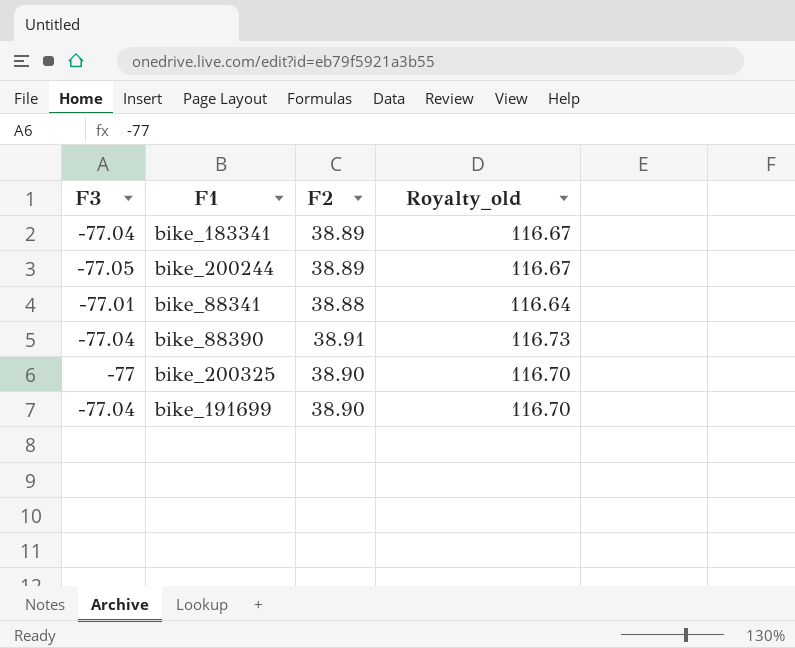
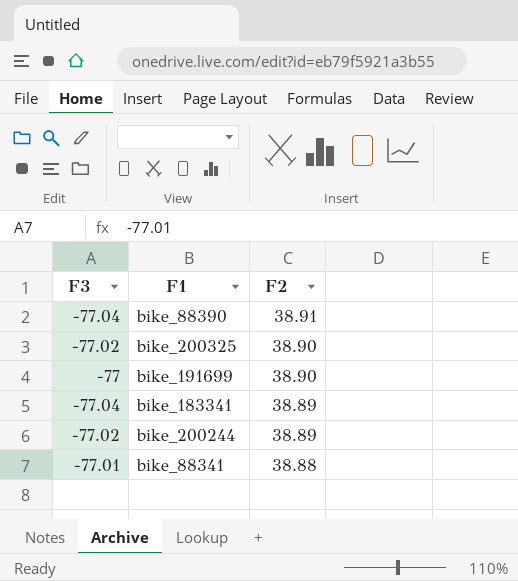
row order: none -> F2 descending
column Royalty_old | formula: [F2] * 3 -> none
bike_200325 | F3: -77 -> -77.02
bike_191699 | F3: -77.04 -> -77
bike_200244 | F3: -77.05 -> -77.02

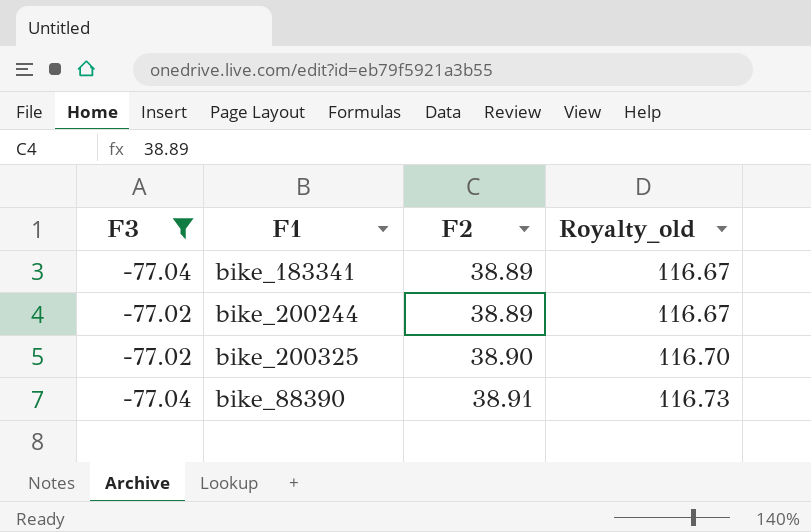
filter: none -> F3 <= -77.02
row order: F2 descending -> F2 ascending
column Royalty_old | formula: none -> [F2] * 3

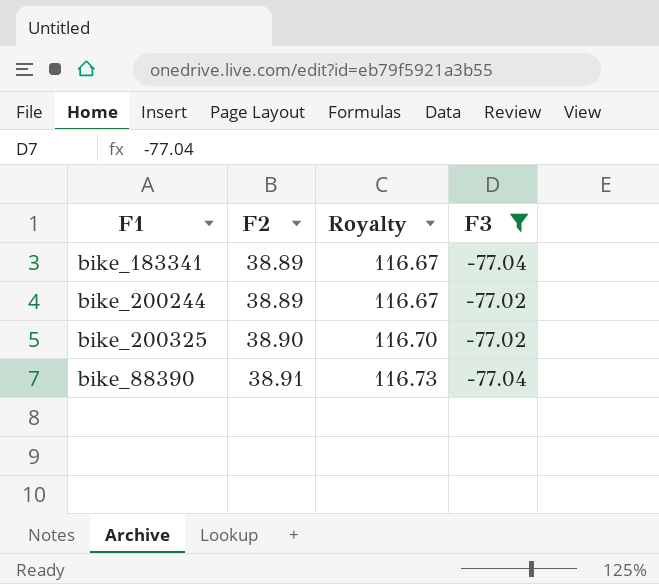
column name: Royalty_old -> Royalty
column F3 | position: 1 -> 4

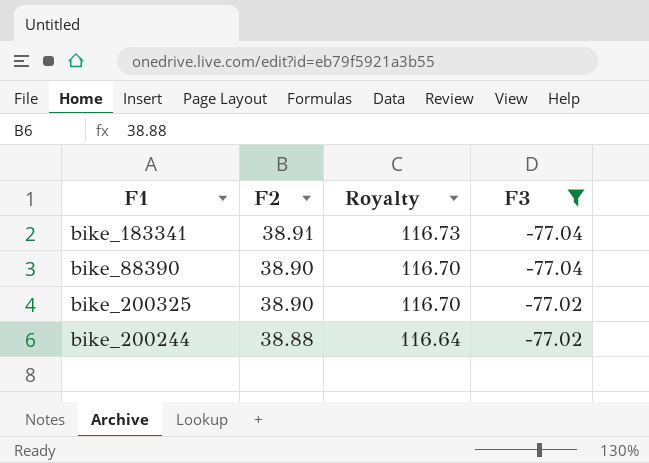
row order: F2 ascending -> F2 descending
bike_183341 | F2: 38.89 -> 38.91
bike_183341 | Royalty: 116.67 -> 116.73
bike_88390 | F2: 38.91 -> 38.90
bike_88390 | Royalty: 116.73 -> 116.70
bike_200244 | F2: 38.89 -> 38.88
bike_200244 | Royalty: 116.67 -> 116.64

